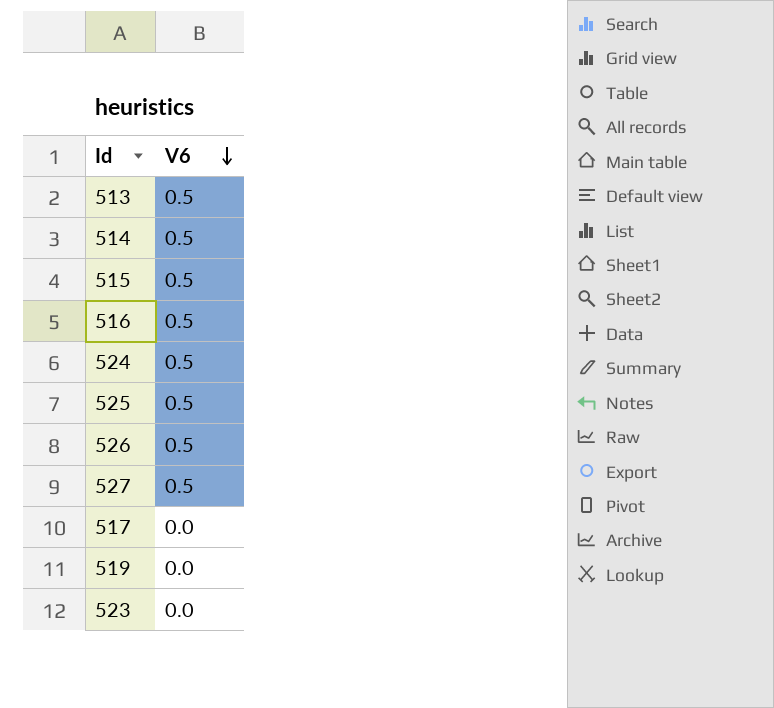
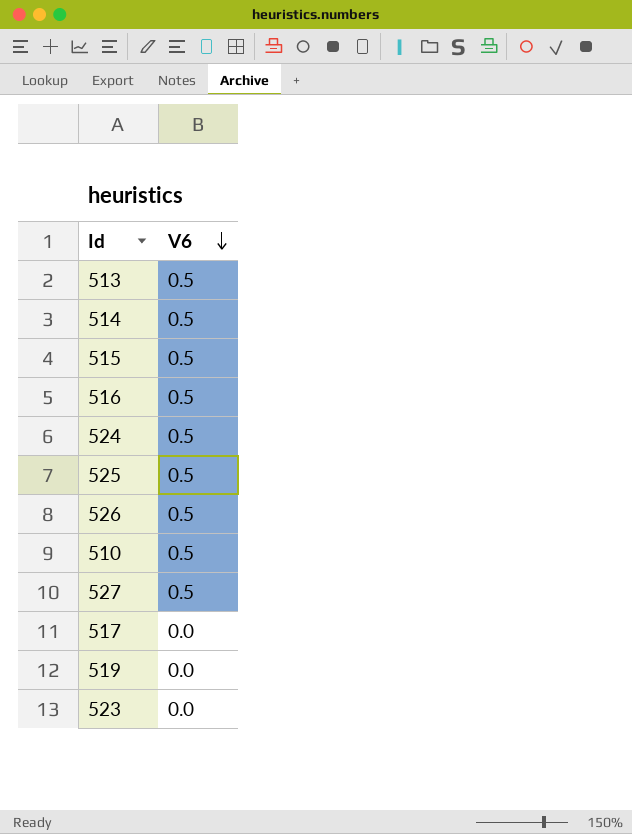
row 510: none -> 0.5

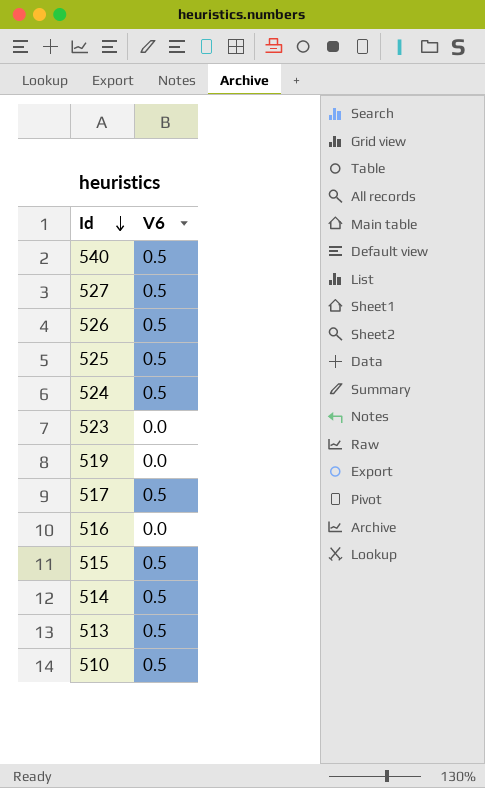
row order: V6 descending -> Id descending
row 540: none -> 0.5
517 | V6: 0.0 -> 0.5
516 | V6: 0.5 -> 0.0

